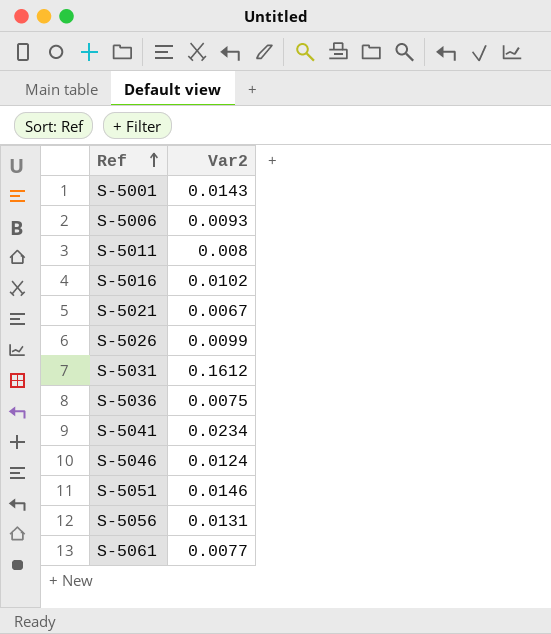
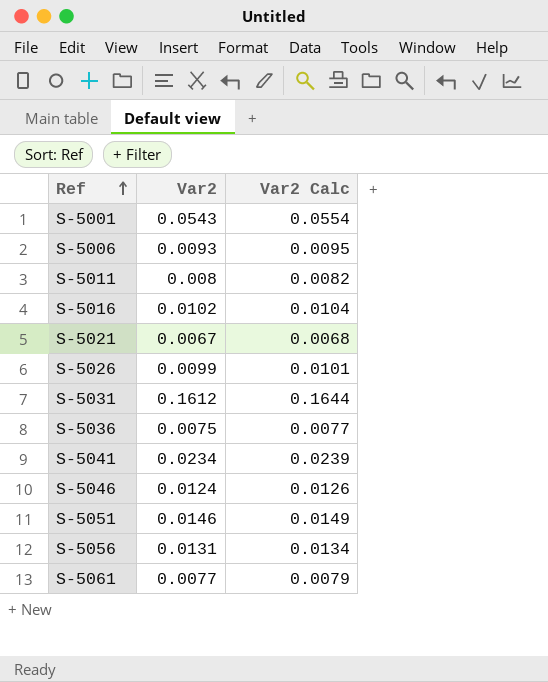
column Var2 Calc | formula: none -> [Var2] * 1.02
S-5001 | Var2: 0.0143 -> 0.0543

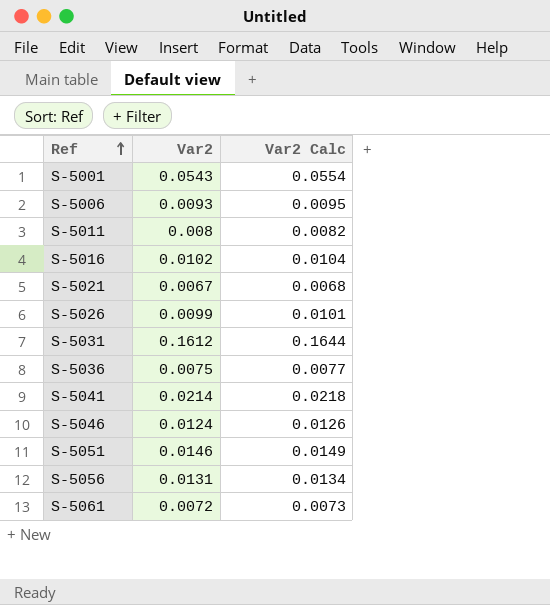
S-5041 | Var2: 0.0234 -> 0.0214
S-5041 | Var2 Calc: 0.0239 -> 0.0218
S-5061 | Var2: 0.0077 -> 0.0072
S-5061 | Var2 Calc: 0.0079 -> 0.0073

